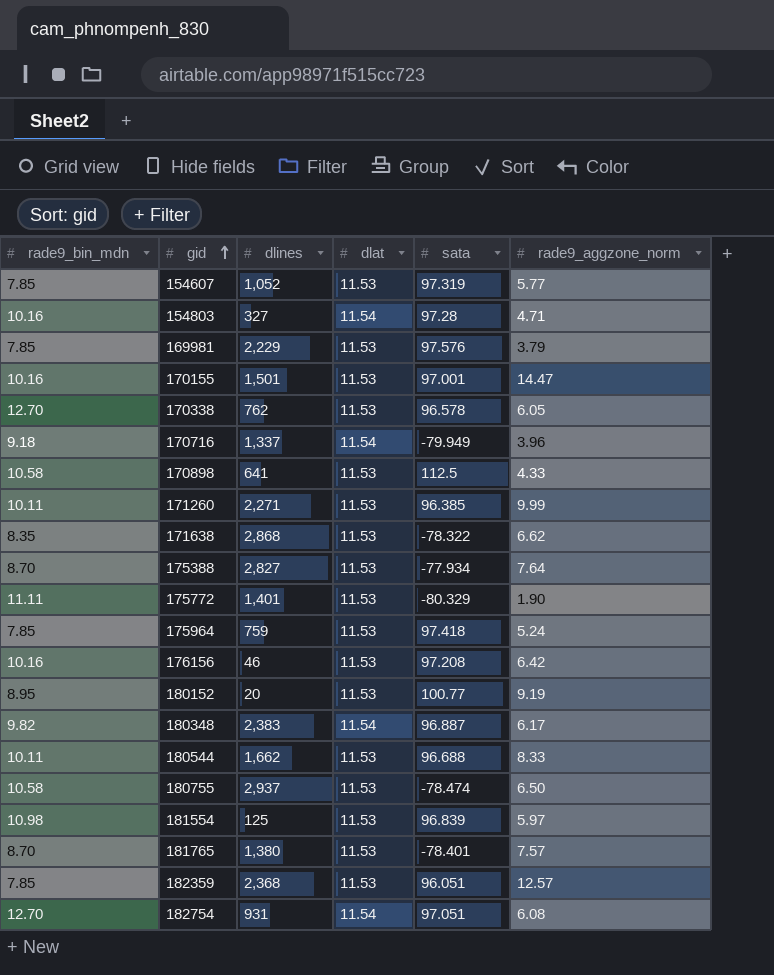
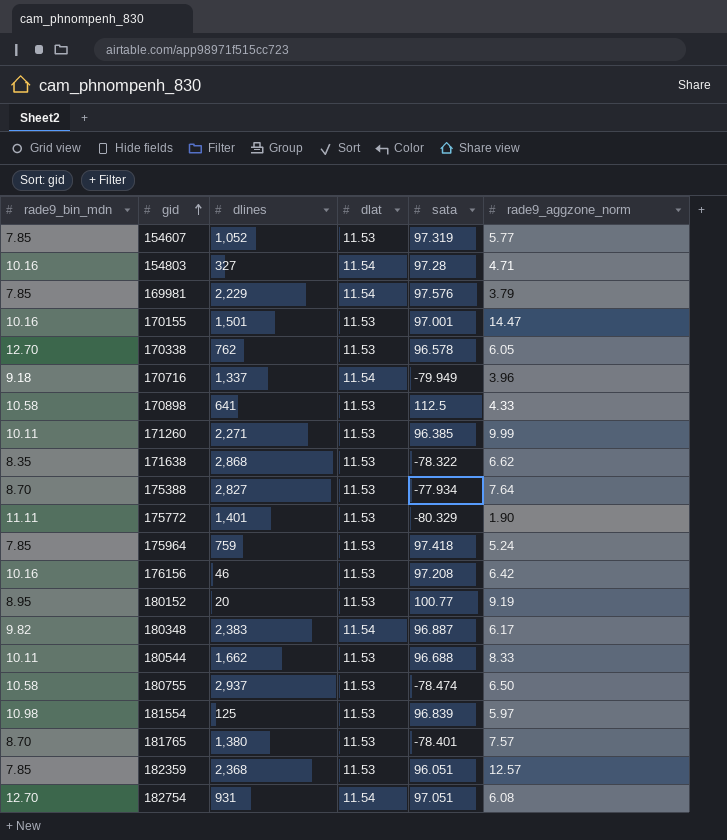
169981 | dlat: 11.53 -> 11.54

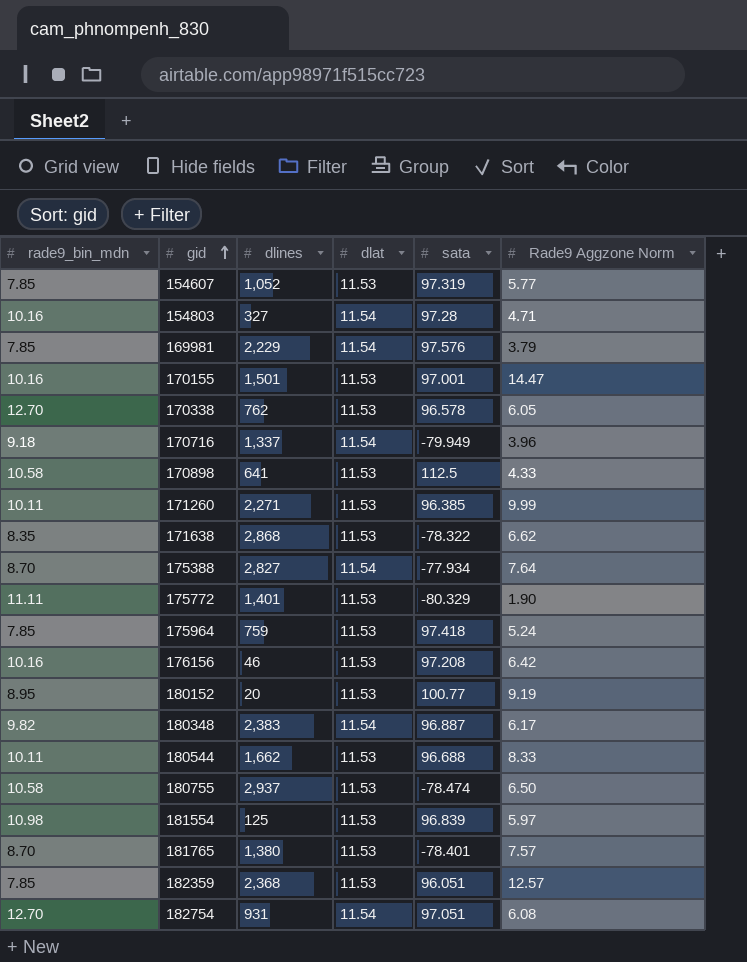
column name: rade9_aggzone_norm -> Rade9 Aggzone Norm
175388 | dlat: 11.53 -> 11.54

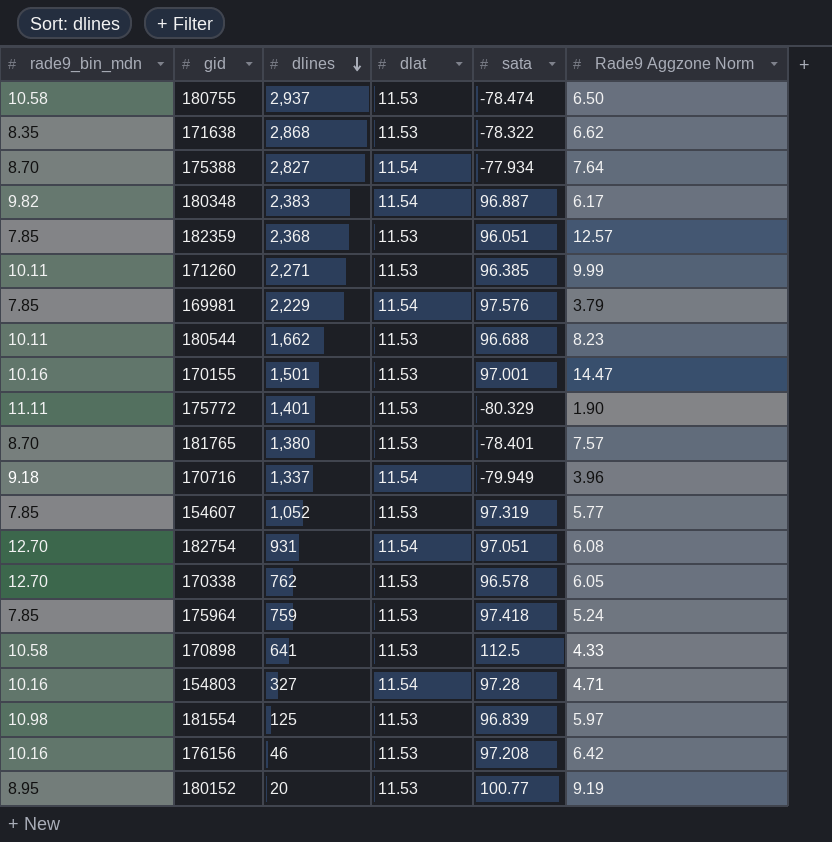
row order: gid ascending -> dlines descending
180544 | Rade9 Aggzone Norm: 8.33 -> 8.23

